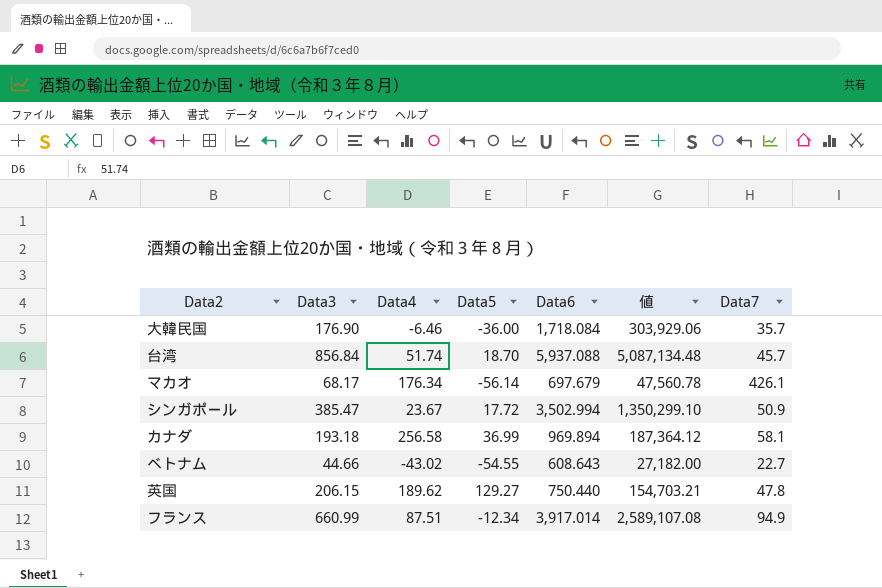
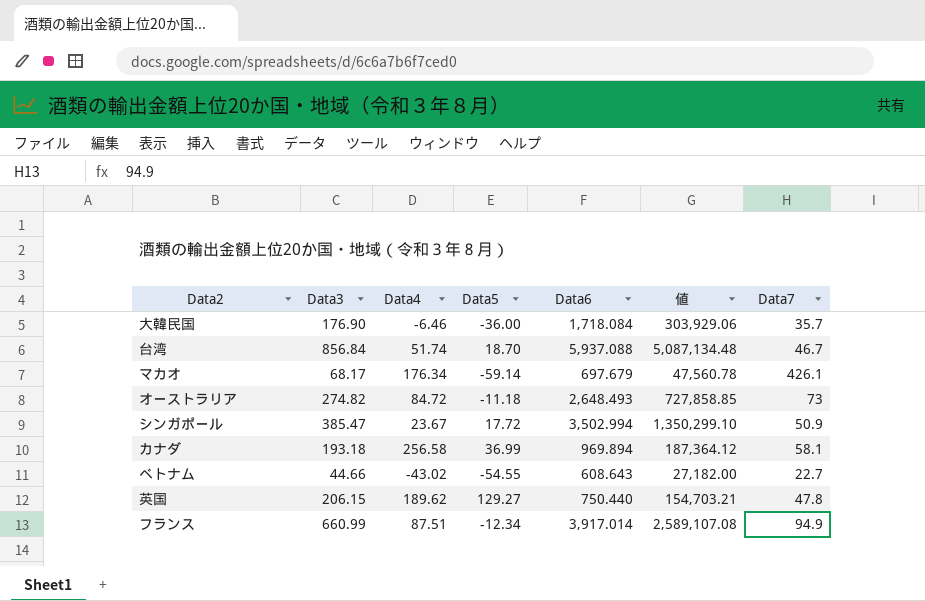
台湾 | Data7: 45.7 -> 46.7
マカオ | Data5: -56.14 -> -59.14
row オーストラリア: none -> 274.82 | 84.72 | -11.18 | 2,648.493 | 727,858.85 | 73

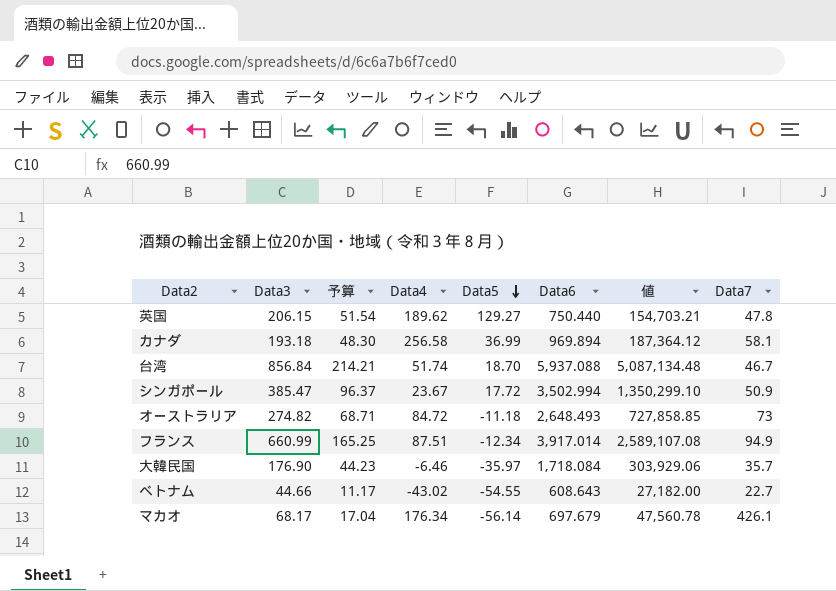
row order: none -> Data5 descending
column 予算 | formula: none -> [Data3] * 0.25
大韓民国 | Data5: -36.00 -> -35.97
マカオ | Data5: -59.14 -> -56.14

